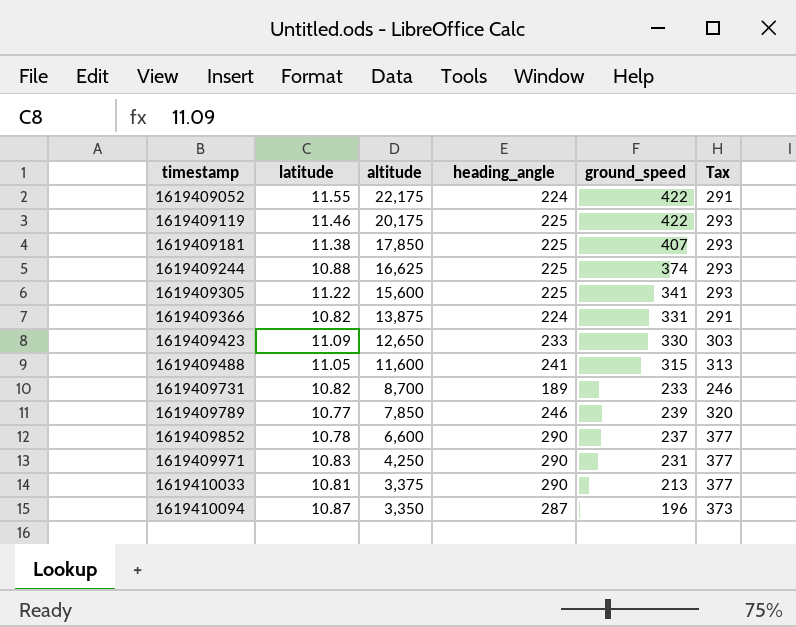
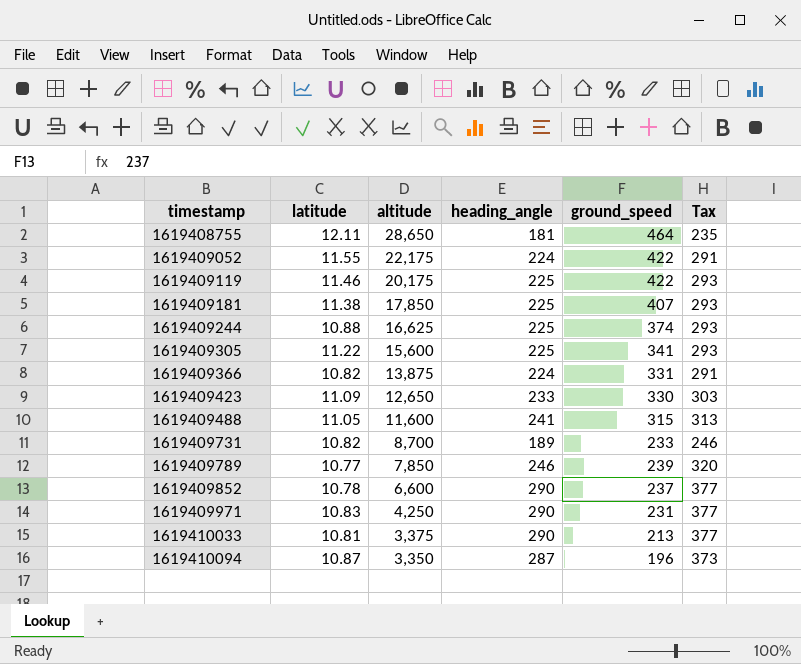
row 1619408755: none -> 12.11 | 28,650 | 181 | 464 | 235

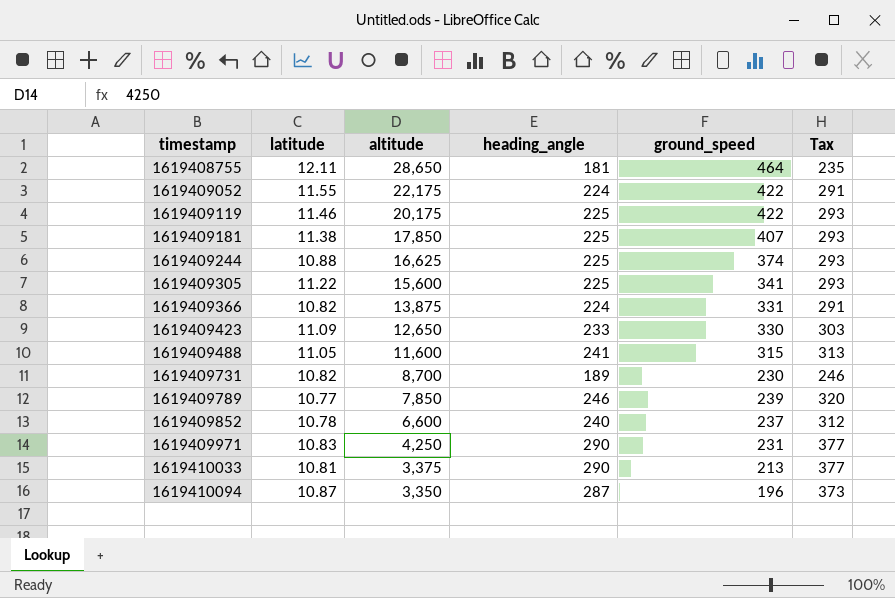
1619409731 | ground_speed: 233 -> 230
1619409852 | heading_angle: 290 -> 240
1619409852 | Tax: 377 -> 312

